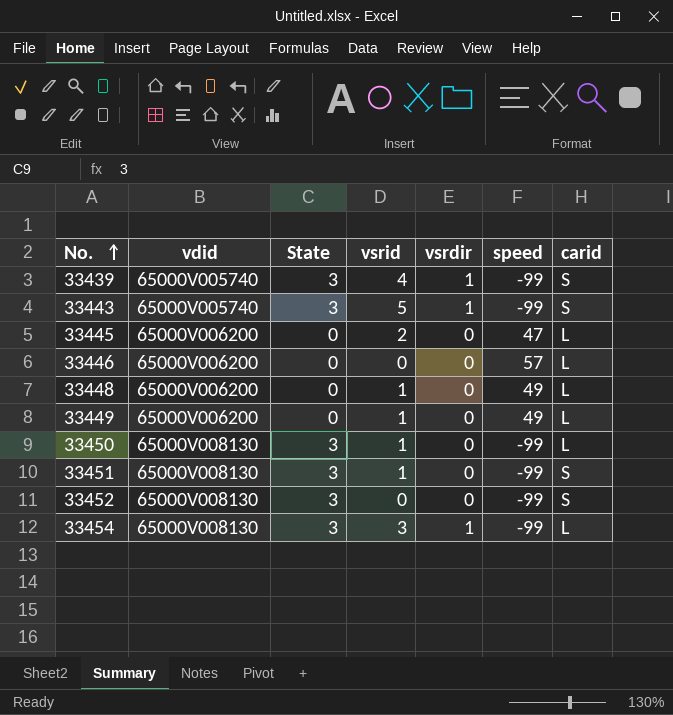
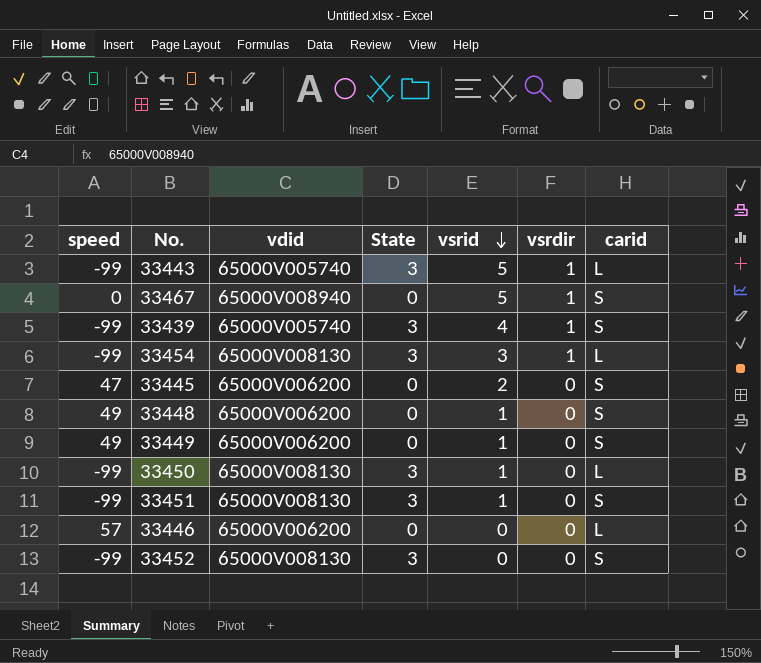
row order: No. ascending -> vsrid descending
column speed | position: 6 -> 1
33443 | carid: S -> L
row 33467: none -> 0 | 65000V008940 | 0 | 5 | 1 | S
33445 | carid: L -> S
33448 | carid: L -> S
33449 | carid: L -> S

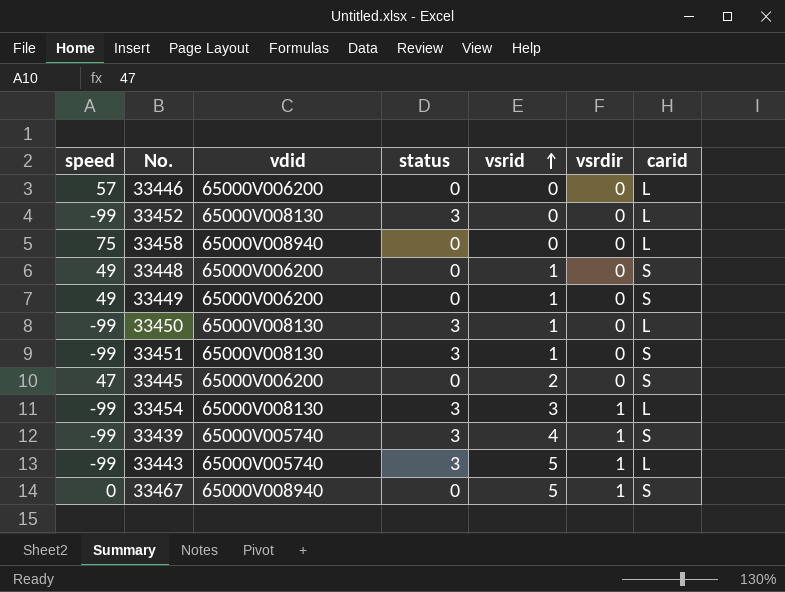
row order: vsrid descending -> vsrid ascending
column name: State -> status
33452 | carid: S -> L
row 33458: none -> 75 | 65000V008940 | 0 | 0 | 0 | L

